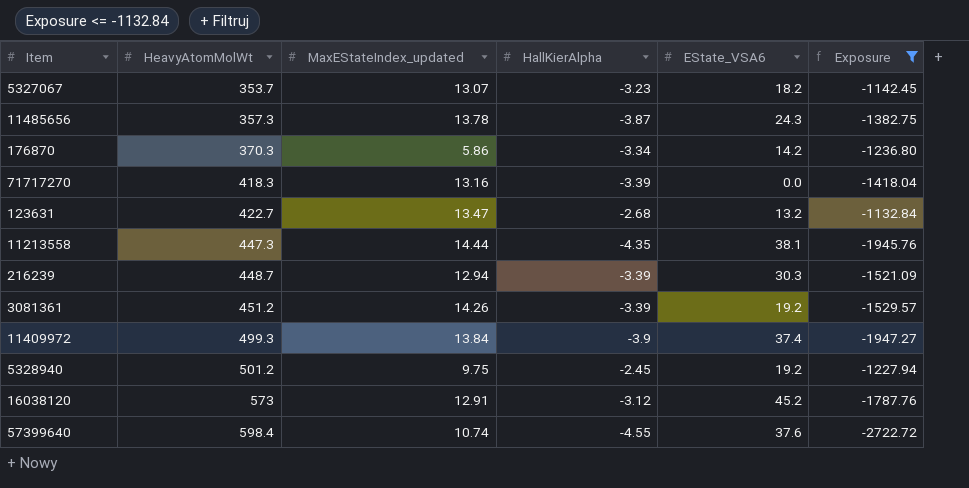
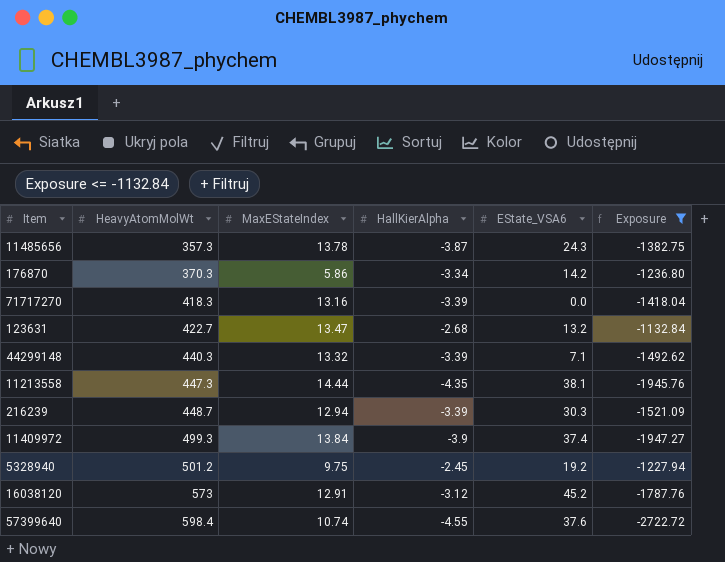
column name: MaxEStateIndex_updated -> MaxEStateIndex
row 5327067: 353.7 | 13.07 | -3.23 | 18.2 | -1142.45 -> none
row 3081361: 451.2 | 14.26 | -3.39 | 19.2 | -1529.57 -> none
row 44299148: none -> 440.3 | 13.32 | -3.39 | 7.1 | -1492.62

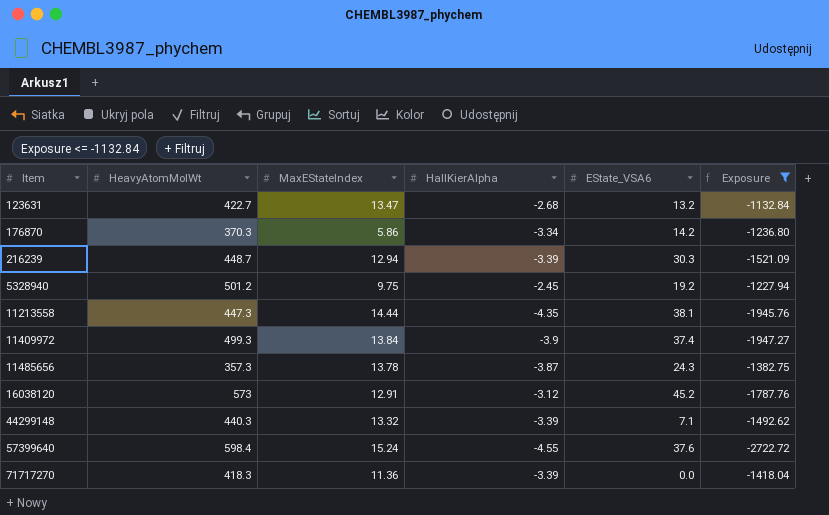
row order: HeavyAtomMolWt ascending -> Item ascending
57399640 | MaxEStateIndex: 10.74 -> 15.24
71717270 | MaxEStateIndex: 13.16 -> 11.36

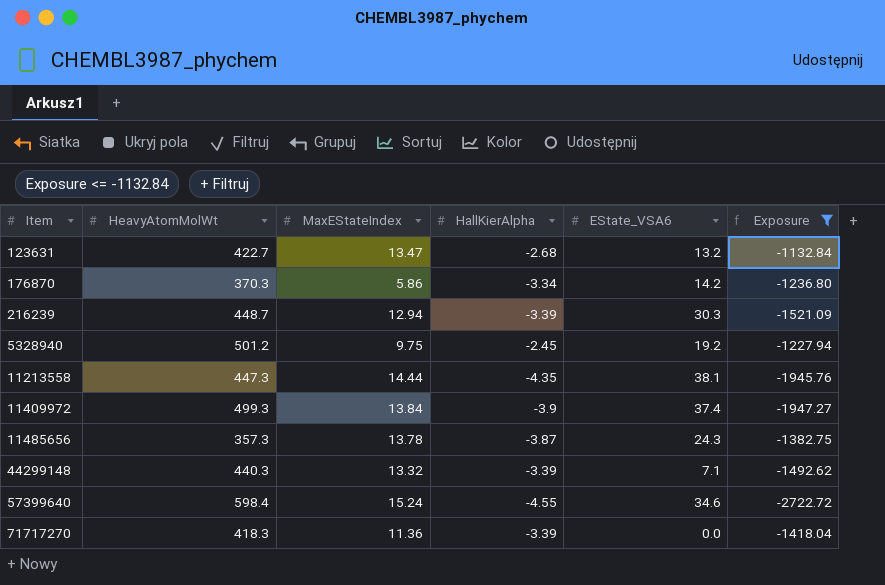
row 16038120: 573 | 12.91 | -3.12 | 45.2 | -1787.76 -> none
57399640 | EState_VSA6: 37.6 -> 34.6

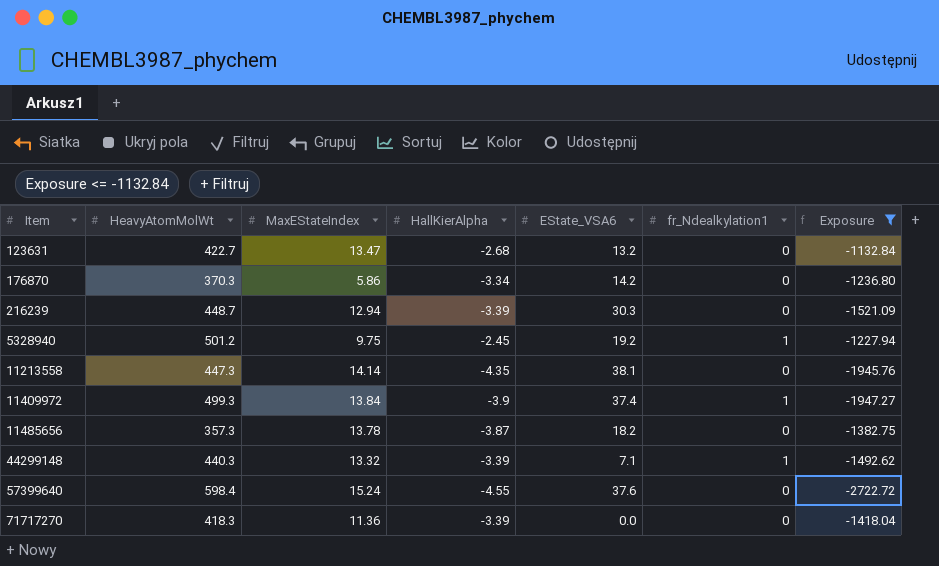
column fr_Ndealkylation1 | position: none -> 6
11213558 | MaxEStateIndex: 14.44 -> 14.14
11485656 | EState_VSA6: 24.3 -> 18.2
57399640 | EState_VSA6: 34.6 -> 37.6

